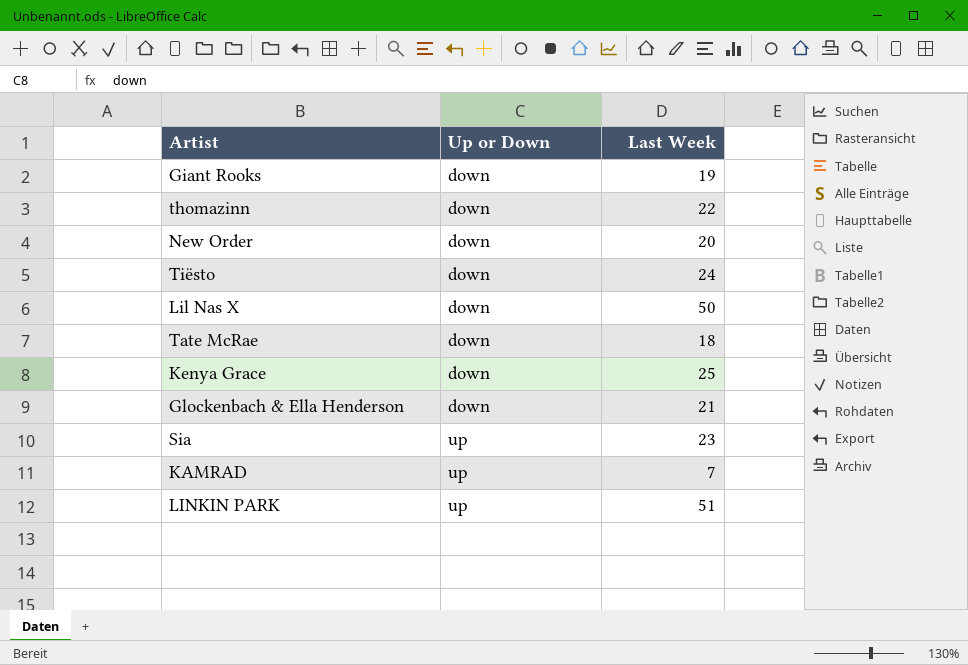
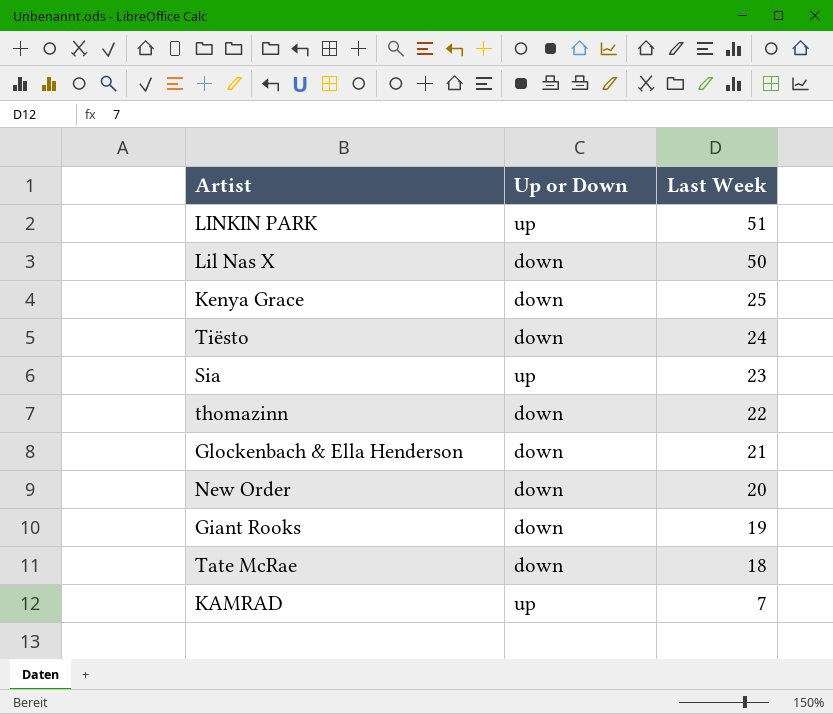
row order: Up or Down ascending -> Last Week descending

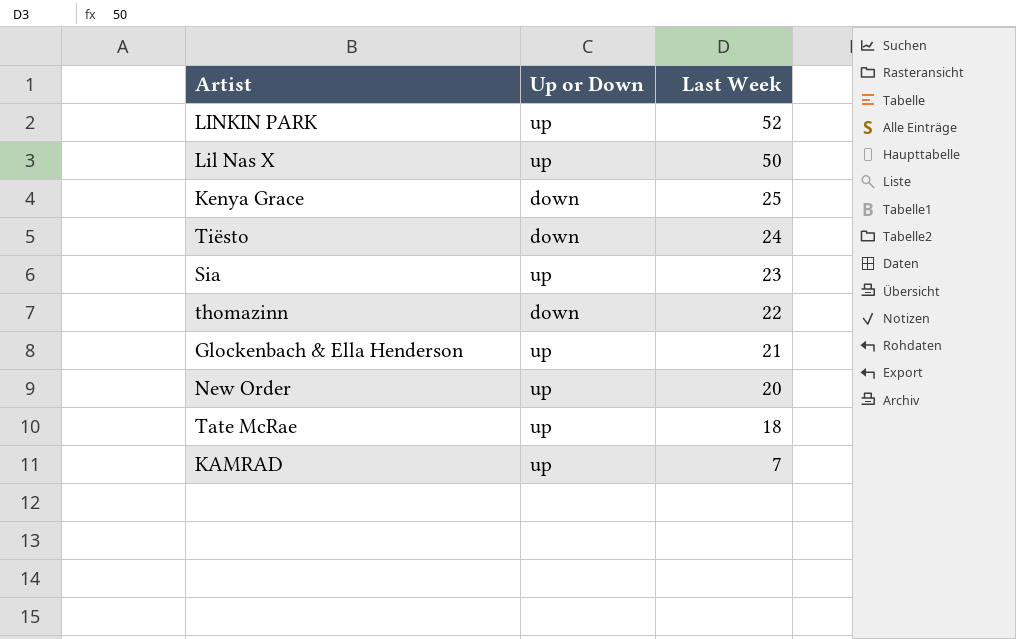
row Giant Rooks: down | 19 -> none
LINKIN PARK | Last Week: 51 -> 52
Lil Nas X | Up or Down: down -> up
Glockenbach & Ella Henderson | Up or Down: down -> up
New Order | Up or Down: down -> up
Tate McRae | Up or Down: down -> up

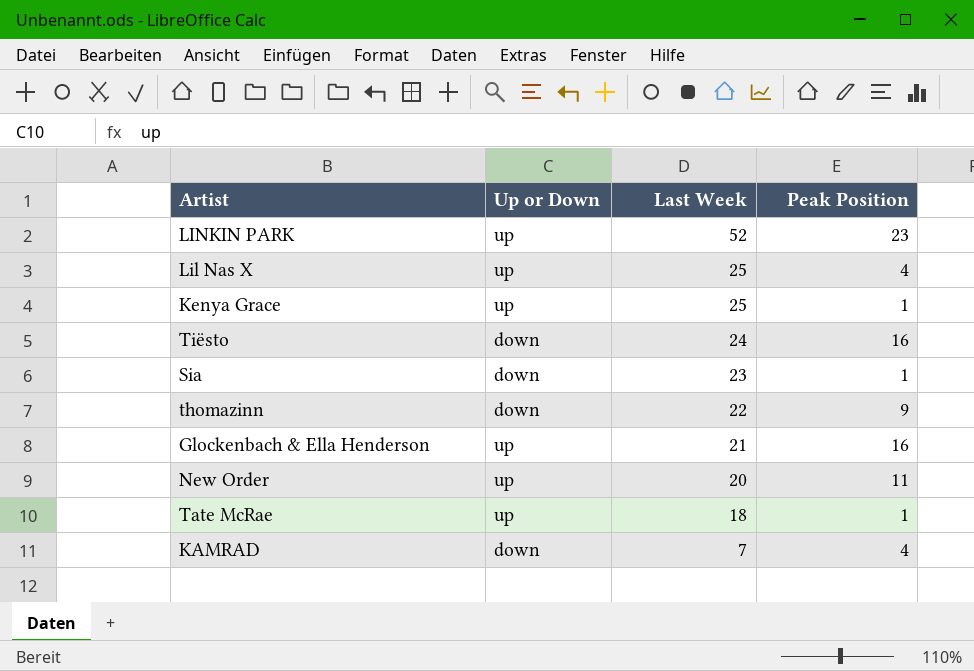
column Peak Position | position: none -> 4
Lil Nas X | Last Week: 50 -> 25
Kenya Grace | Up or Down: down -> up
Sia | Up or Down: up -> down
KAMRAD | Up or Down: up -> down

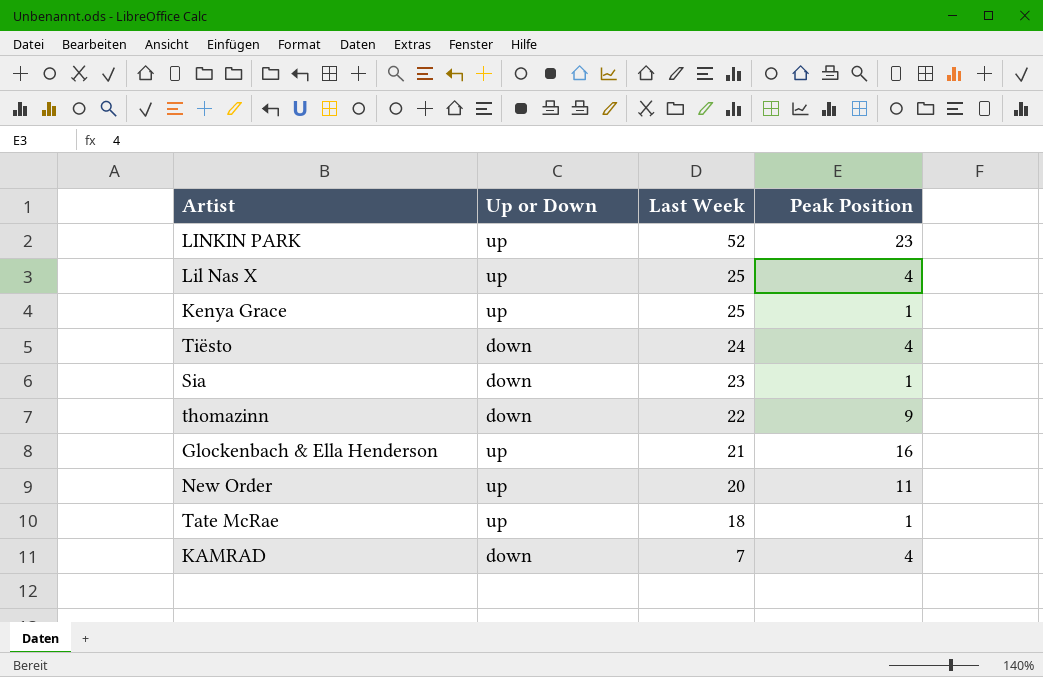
Tiësto | Peak Position: 16 -> 4

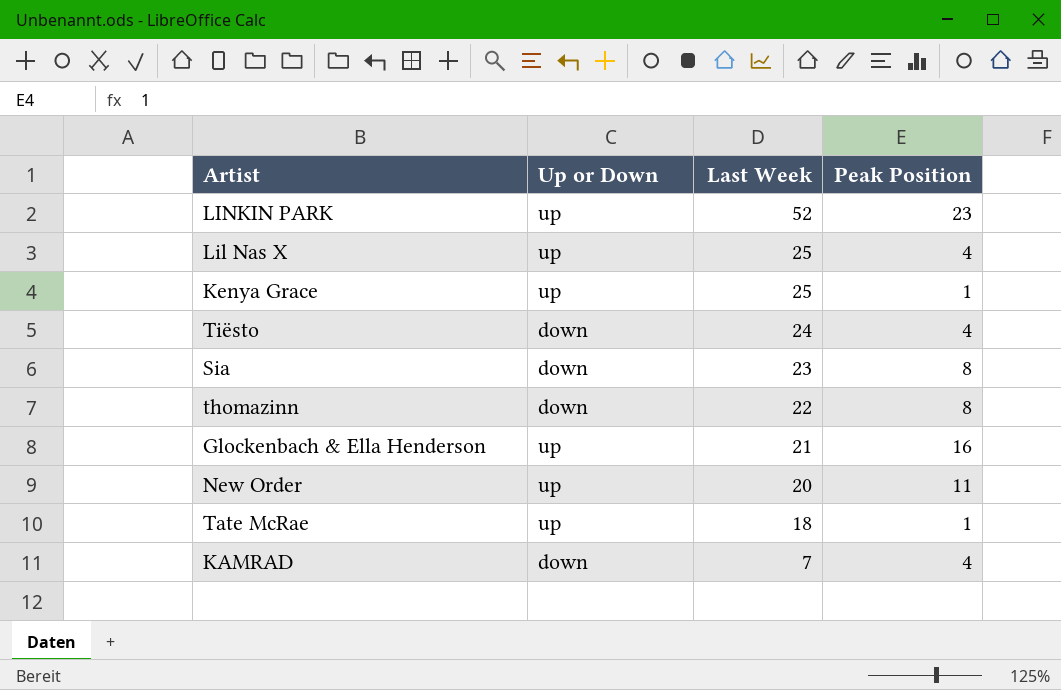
Sia | Peak Position: 1 -> 8
thomazinn | Peak Position: 9 -> 8

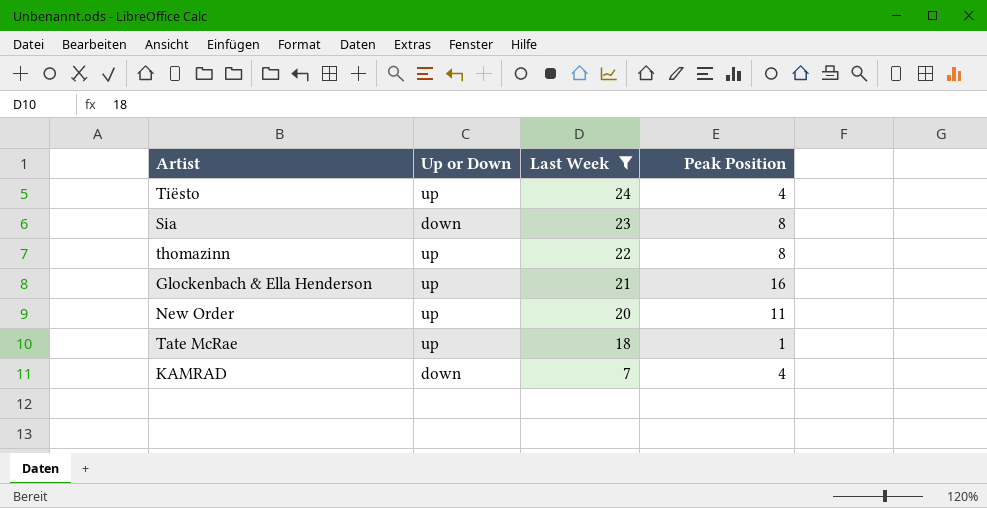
filter: none -> Last Week <= 24
Tiësto | Up or Down: down -> up
thomazinn | Up or Down: down -> up

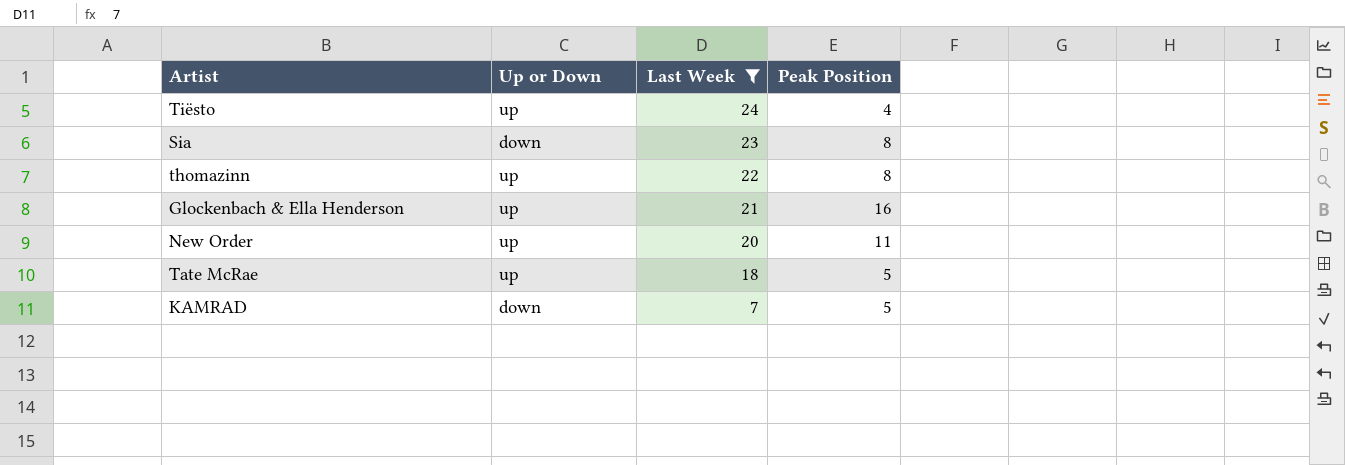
Tate McRae | Peak Position: 1 -> 5
KAMRAD | Peak Position: 4 -> 5

